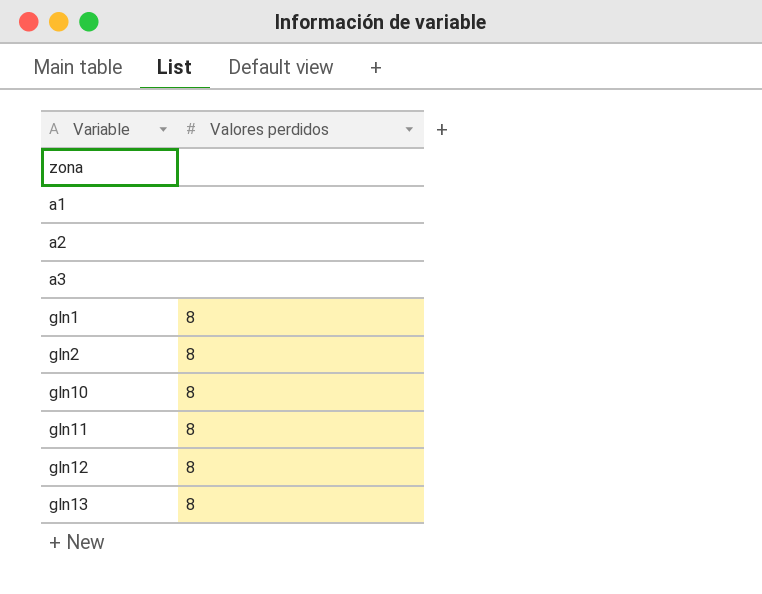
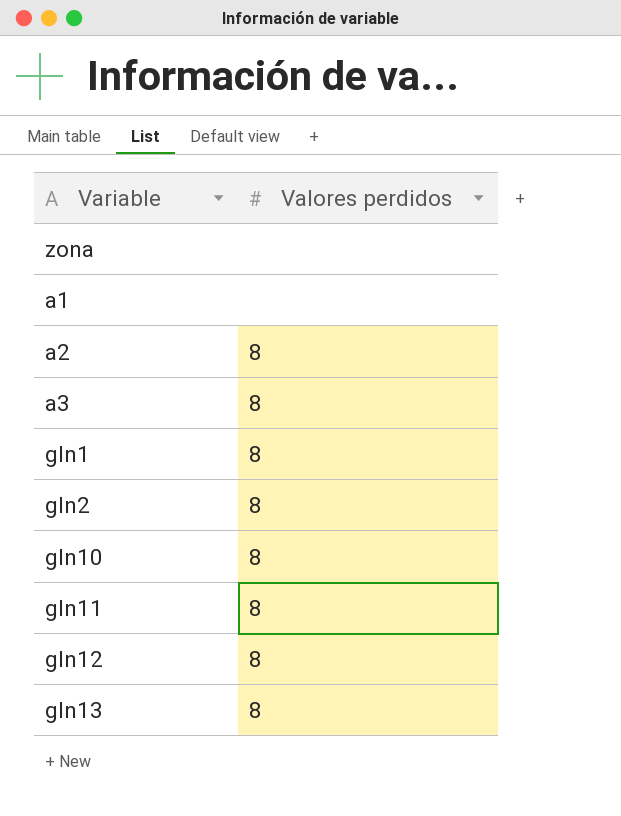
a2 | Valores perdidos: none -> 8
a3 | Valores perdidos: none -> 8

